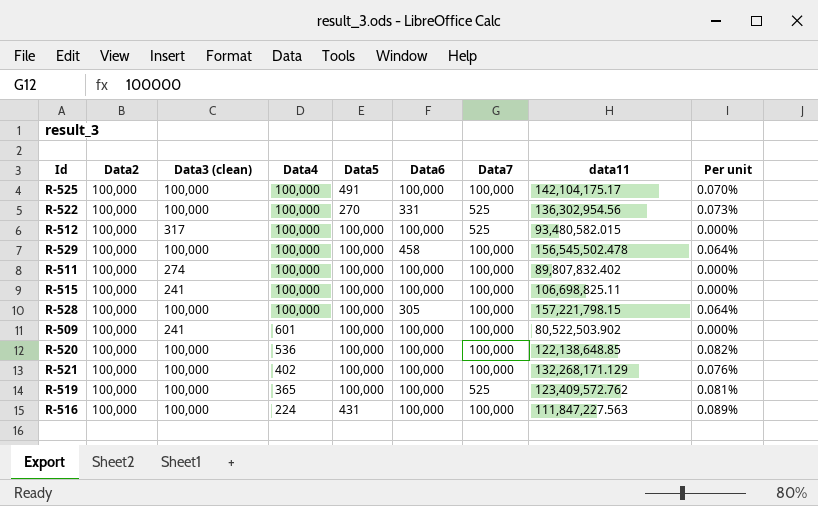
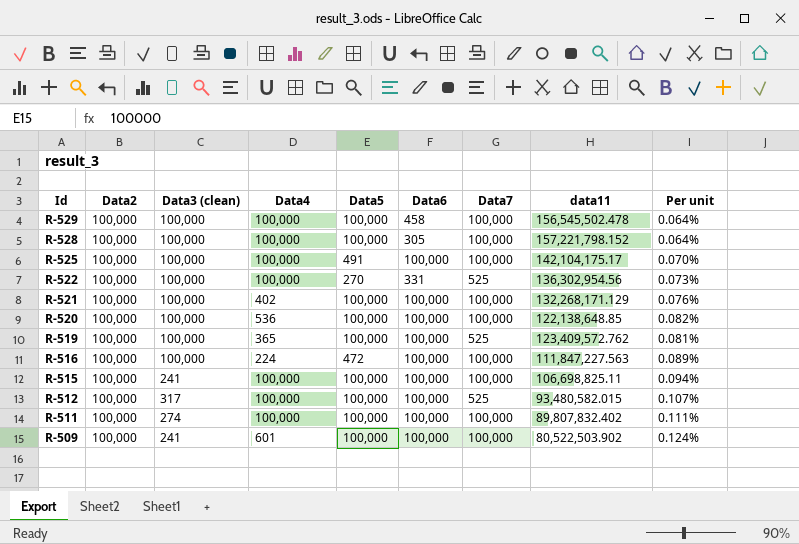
row order: Data4 descending -> Id descending
column Per unit | formula: [Data3 (clean)] / [data11] -> [Data2] / [data11]
R-528 | data11: 157,221,798.15 -> 157,221,798.152
R-516 | Data5: 431 -> 472

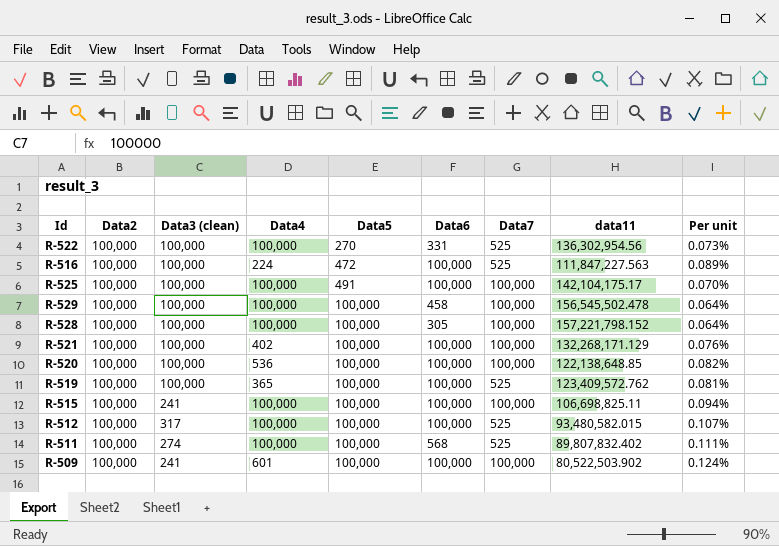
row order: Id descending -> Data5 ascending
R-516 | Data7: 100,000 -> 525
R-511 | Data6: 100,000 -> 568
R-511 | Data7: 100,000 -> 525

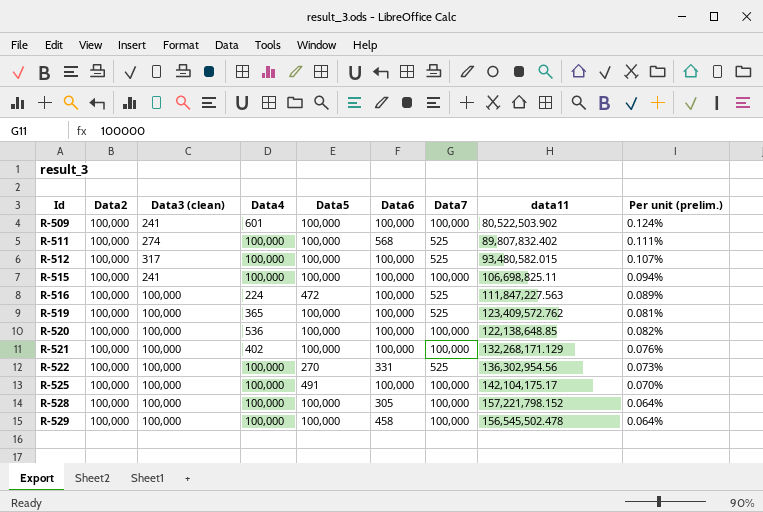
row order: Data5 ascending -> Id ascending
column name: Per unit -> Per unit (prelim.)

